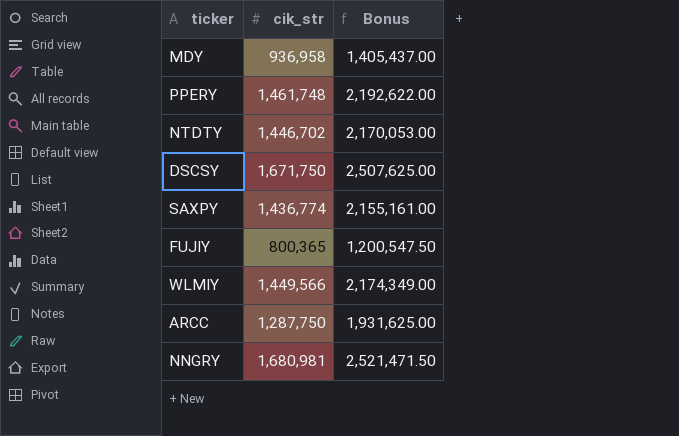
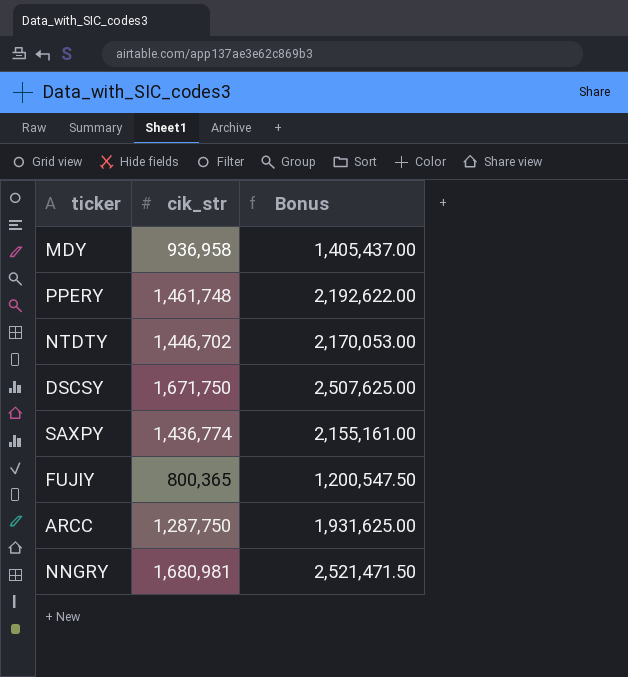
row WLMIY: 1,449,566 | 2,174,349.00 -> none

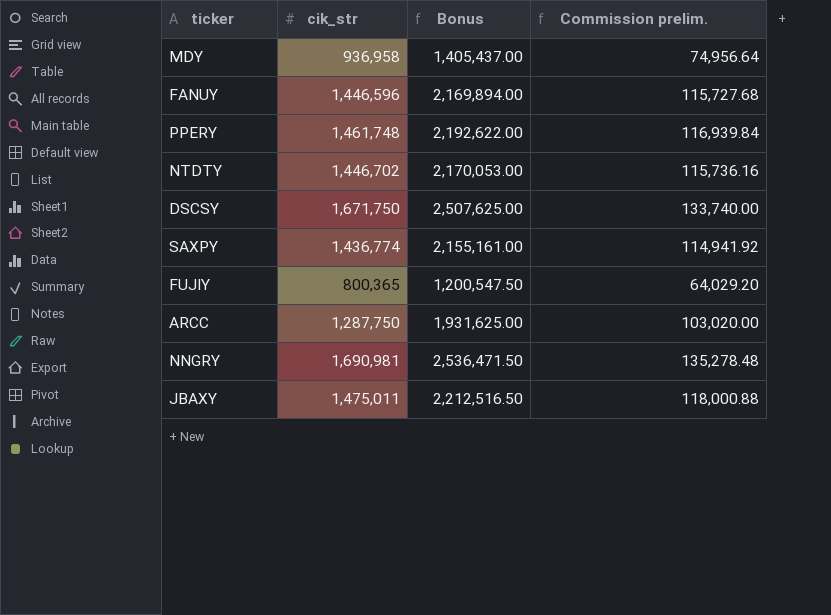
column Commission prelim. | formula: none -> [cik_str] * 0.08
row FANUY: none -> 1,446,596 | 2,169,894.00 | 115,727.68
NNGRY | cik_str: 1,680,981 -> 1,690,981
NNGRY | Bonus: 2,521,471.50 -> 2,536,471.50
row JBAXY: none -> 1,475,011 | 2,212,516.50 | 118,000.88

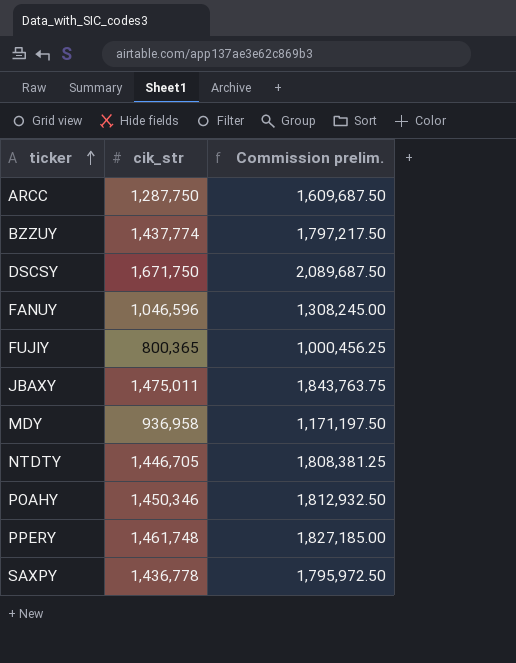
row order: none -> ticker ascending
column Bonus | formula: [cik_str] * 1.5 -> none
column Commission prelim. | formula: [cik_str] * 0.08 -> [cik_str] * 1.25
row NNGRY: 1,690,981 | 2,536,471.50 | 135,278.48 -> none
row BZZUY: none -> 1,437,774 | 1,797,217.50
FANUY | cik_str: 1,446,596 -> 1,046,596
NTDTY | cik_str: 1,446,702 -> 1,446,705
row POAHY: none -> 1,450,346 | 1,812,932.50
SAXPY | cik_str: 1,436,774 -> 1,436,778

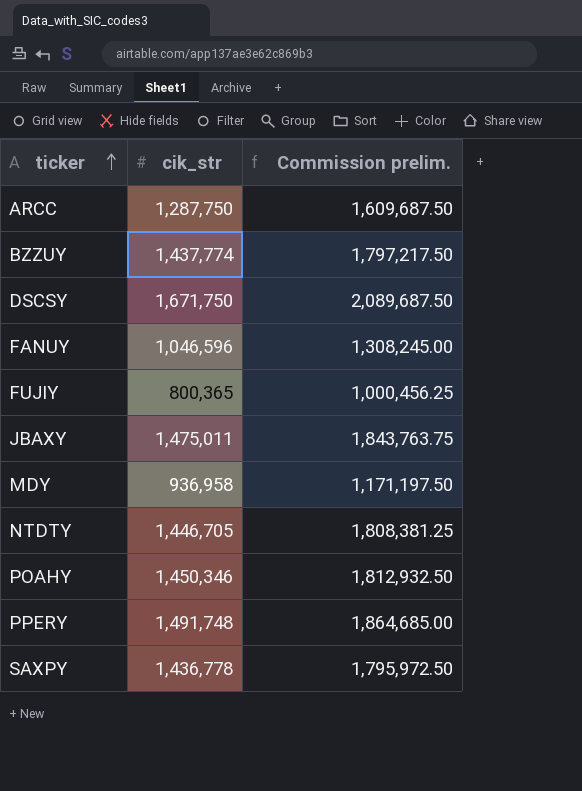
PPERY | cik_str: 1,461,748 -> 1,491,748
PPERY | Commission prelim.: 1,827,185.00 -> 1,864,685.00

